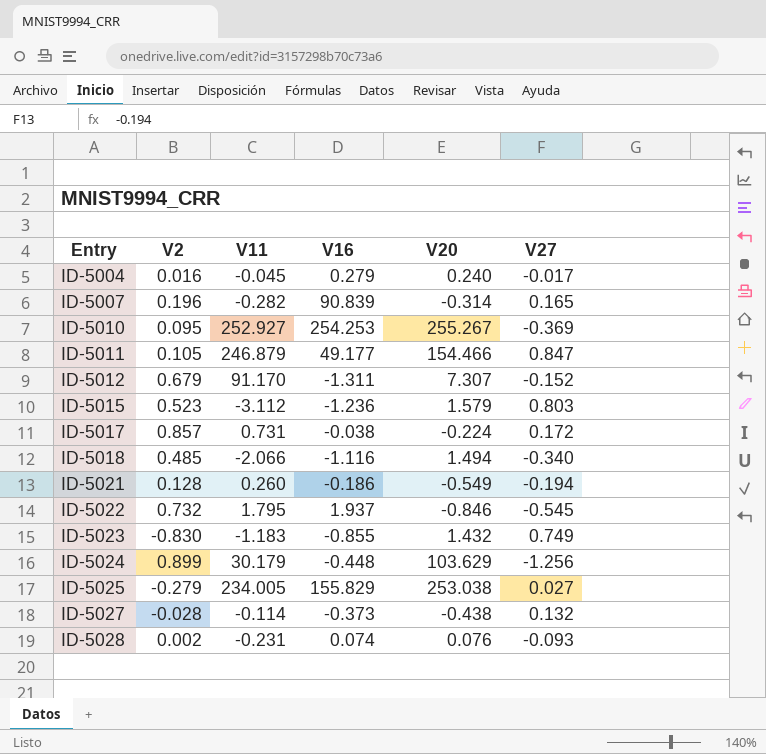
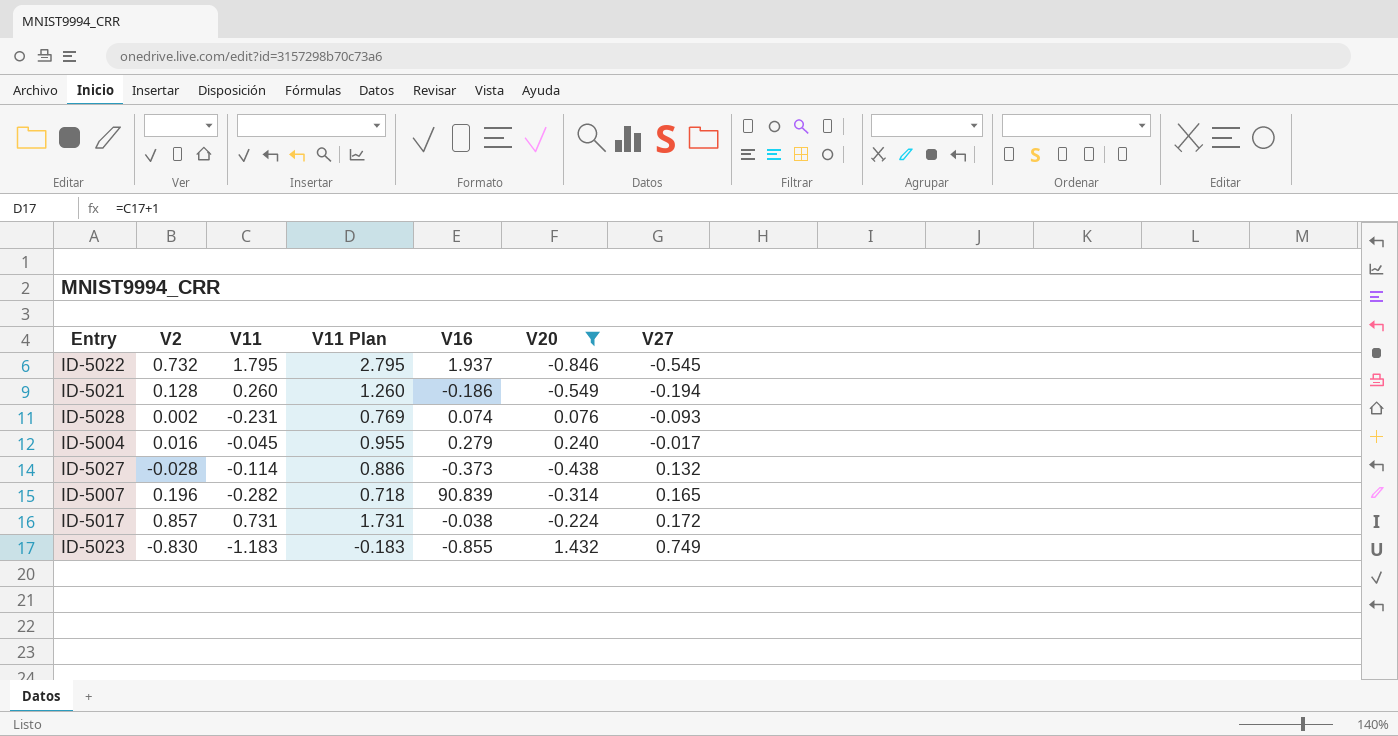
filter: none -> V20 <= 1.432
row order: Entry ascending -> V27 ascending
column V11 Plan | formula: none -> [V11] + 1

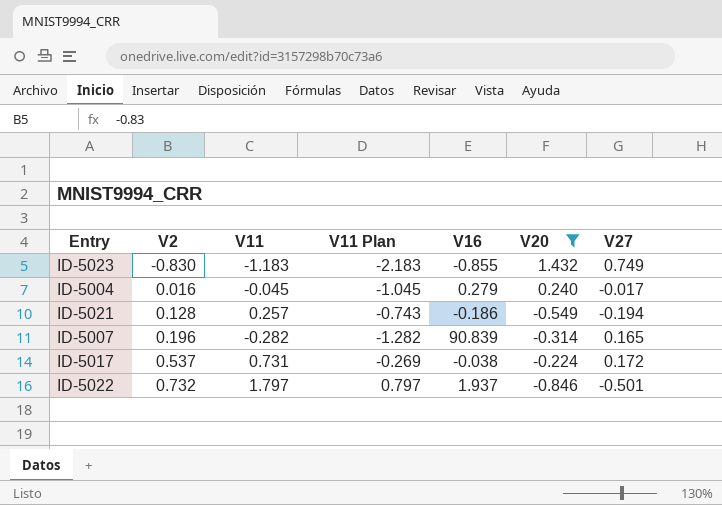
row order: V27 ascending -> V2 ascending
column V11 Plan | formula: [V11] + 1 -> [V11] - 1
row ID-5028: 0.002 | -0.231 | 0.769 | 0.074 | 0.076 | -0.093 -> none
row ID-5027: -0.028 | -0.114 | 0.886 | -0.373 | -0.438 | 0.132 -> none
ID-5021 | V11: 0.260 -> 0.257
ID-5017 | V2: 0.857 -> 0.537
ID-5022 | V11: 1.795 -> 1.797
ID-5022 | V27: -0.545 -> -0.501

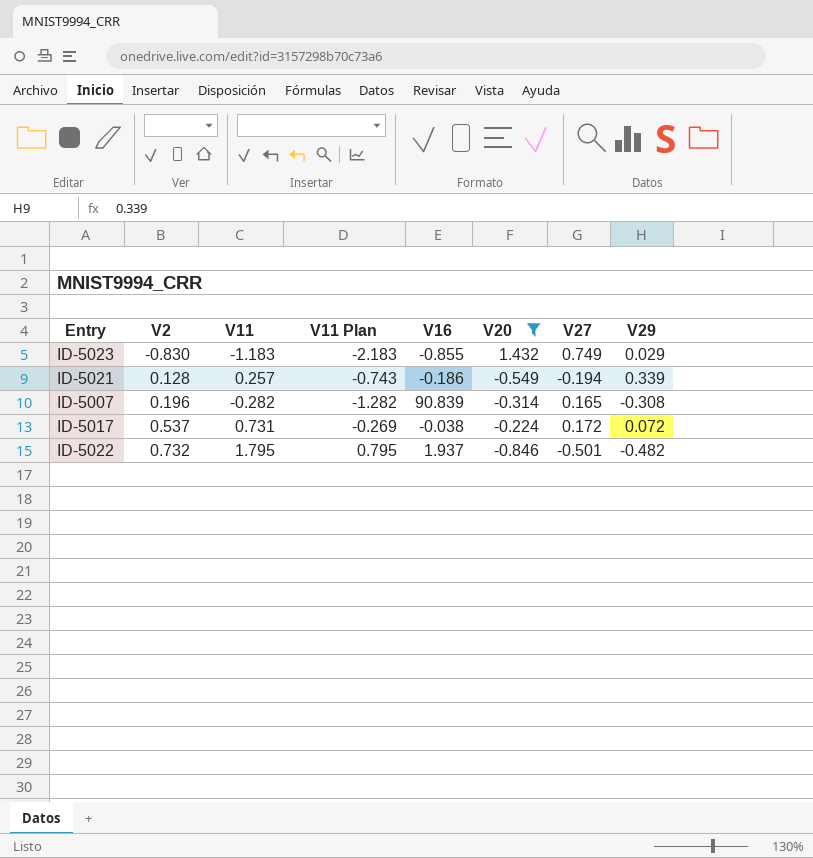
column V29 | position: none -> 8
row ID-5004: 0.016 | -0.045 | -1.045 | 0.279 | 0.240 | -0.017 -> none
ID-5022 | V11: 1.797 -> 1.795
ID-5022 | V11 Plan: 0.797 -> 0.795

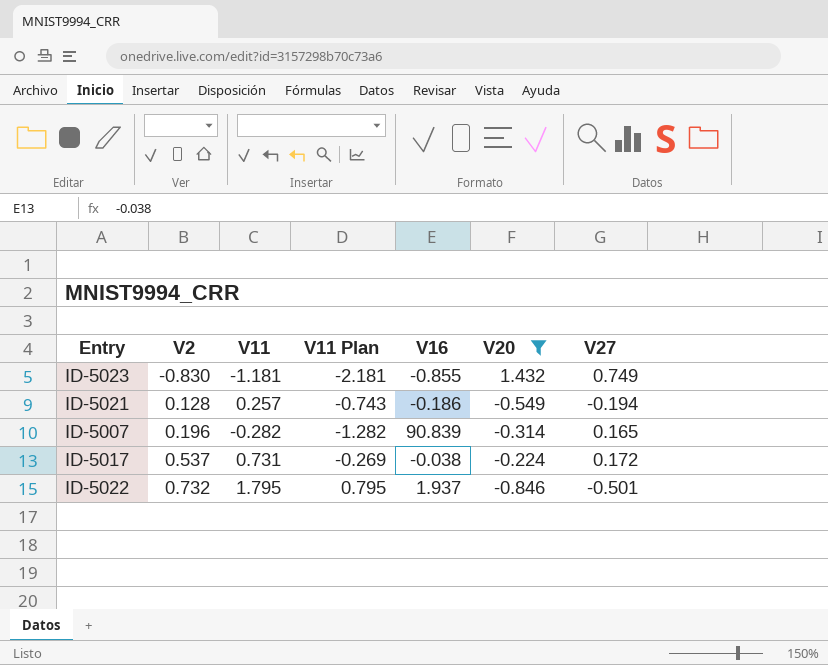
column V29 | position: 8 -> none
ID-5023 | V11: -1.183 -> -1.181
ID-5023 | V11 Plan: -2.183 -> -2.181

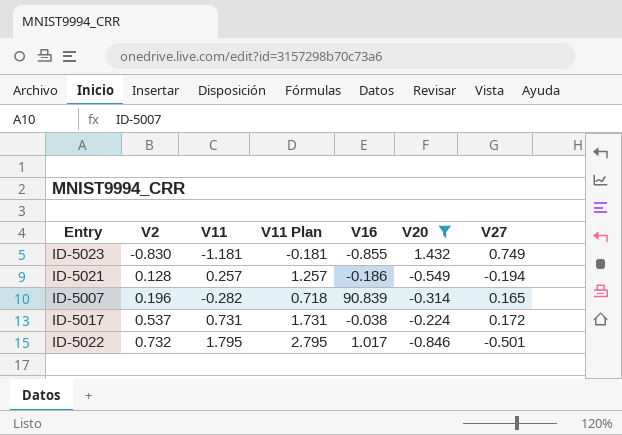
column V11 Plan | formula: [V11] - 1 -> [V11] + 1
ID-5022 | V16: 1.937 -> 1.017

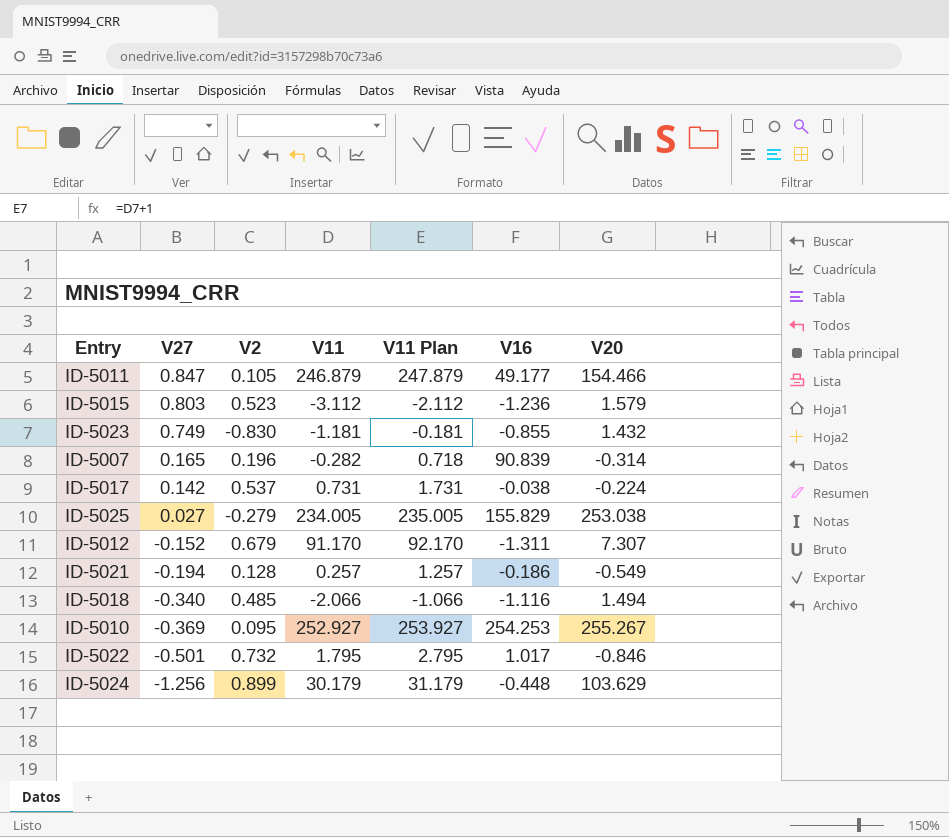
filter: V20 <= 1.432 -> none
row order: V2 ascending -> V27 descending
column V27 | position: 7 -> 2
ID-5017 | V27: 0.172 -> 0.142

